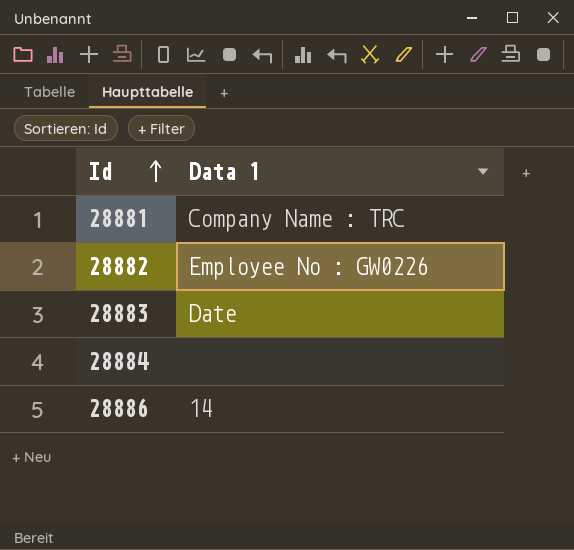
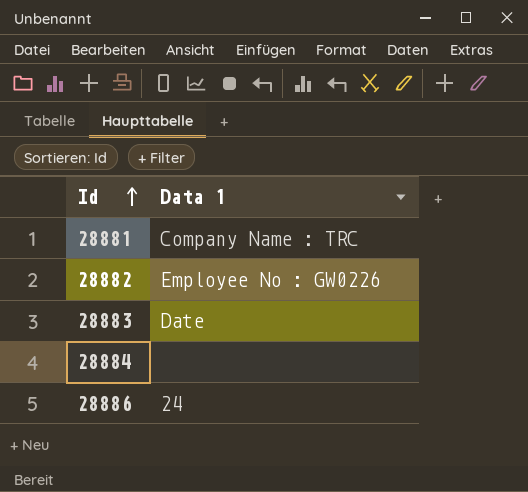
28886 | Data 1: 14 -> 24

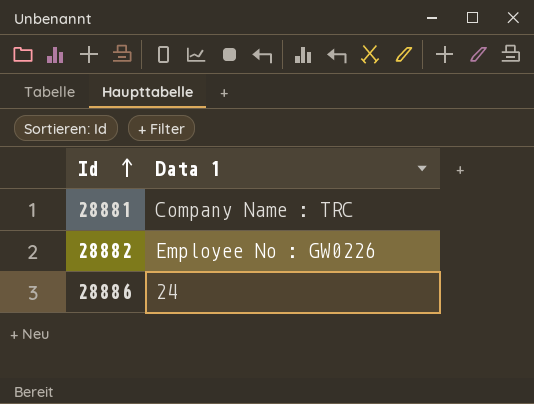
row 28883: Date -> none
row 28884: none -> none

